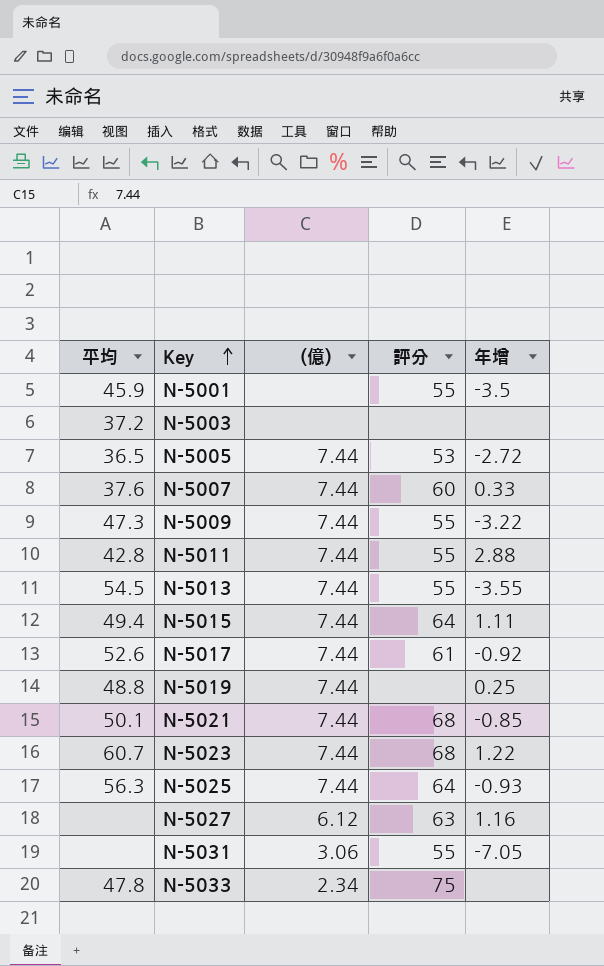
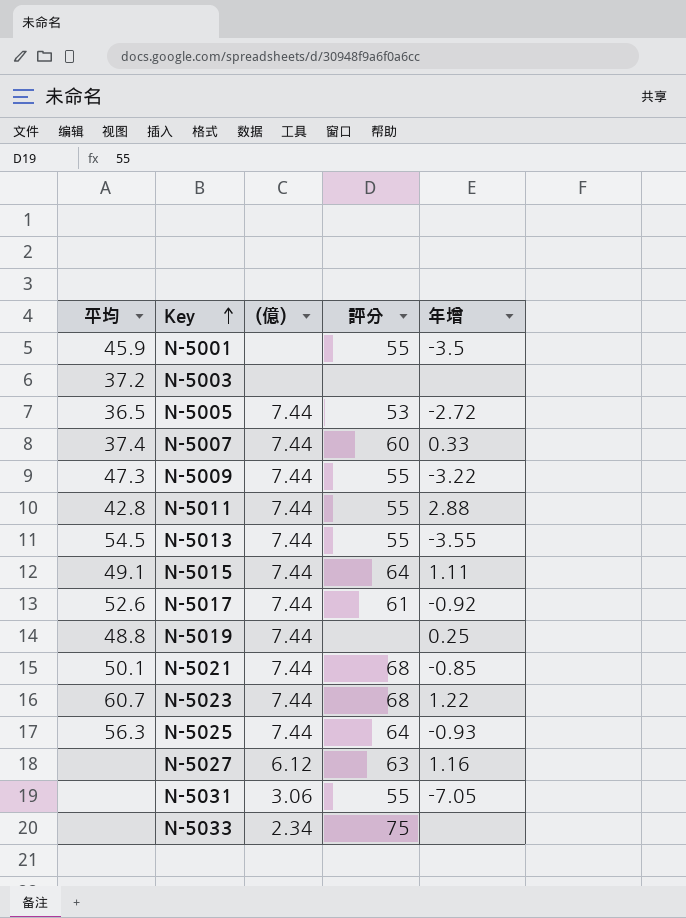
N-5007 | 平均: 37.6 -> 37.4
N-5015 | 平均: 49.4 -> 49.1
N-5033 | 平均: 47.8 -> none

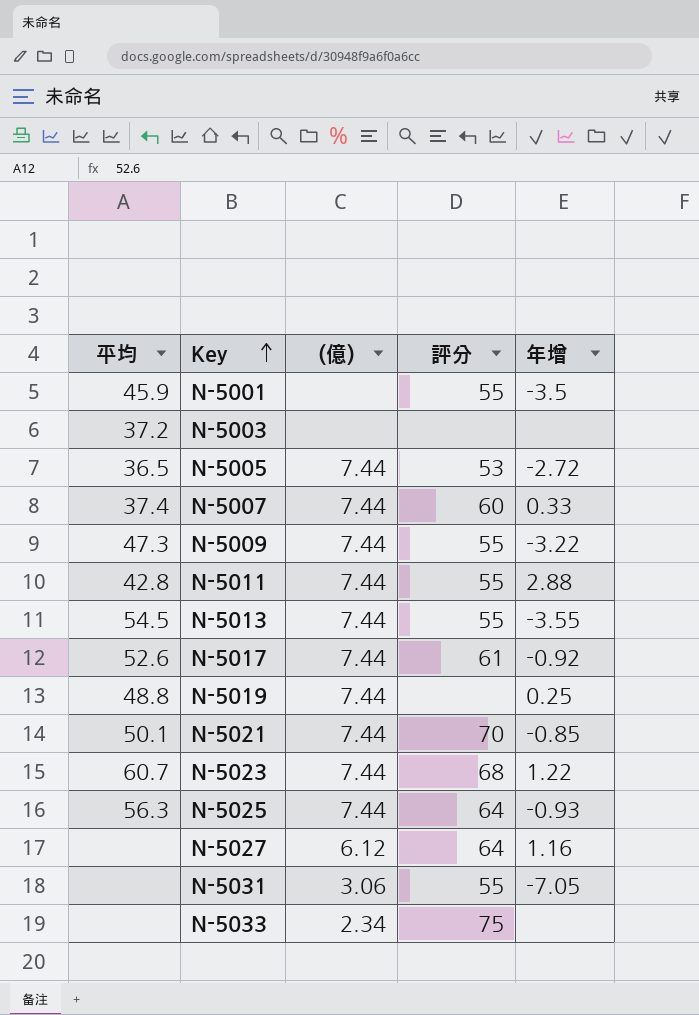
row N-5015: 49.1 | 7.44 | 64 | 1.11 -> none
N-5021 | 評分: 68 -> 70
N-5027 | 評分: 63 -> 64

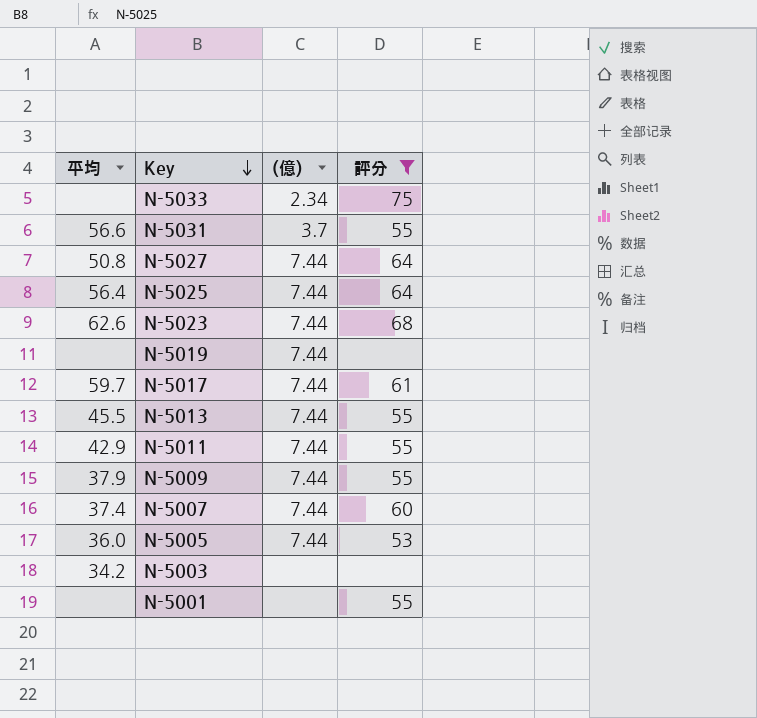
filter: none -> 評分 != 70
row order: Key ascending -> Key descending
column 年增 | position: 5 -> none
N-5031 | 平均: none -> 56.6
N-5031 | (億): 3.06 -> 3.7
N-5027 | 平均: none -> 50.8
N-5027 | (億): 6.12 -> 7.44
N-5025 | 平均: 56.3 -> 56.4
N-5023 | 平均: 60.7 -> 62.6
N-5019 | 平均: 48.8 -> none
N-5017 | 平均: 52.6 -> 59.7
N-5013 | 平均: 54.5 -> 45.5
N-5011 | 平均: 42.8 -> 42.9
N-5009 | 平均: 47.3 -> 37.9
N-5005 | 平均: 36.5 -> 36.0
N-5003 | 平均: 37.2 -> 34.2
N-5001 | 平均: 45.9 -> none

